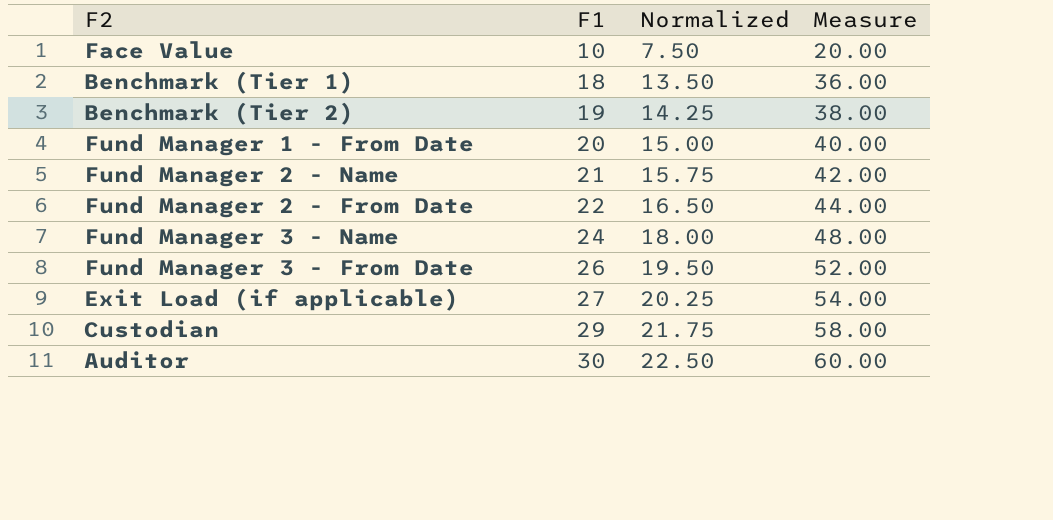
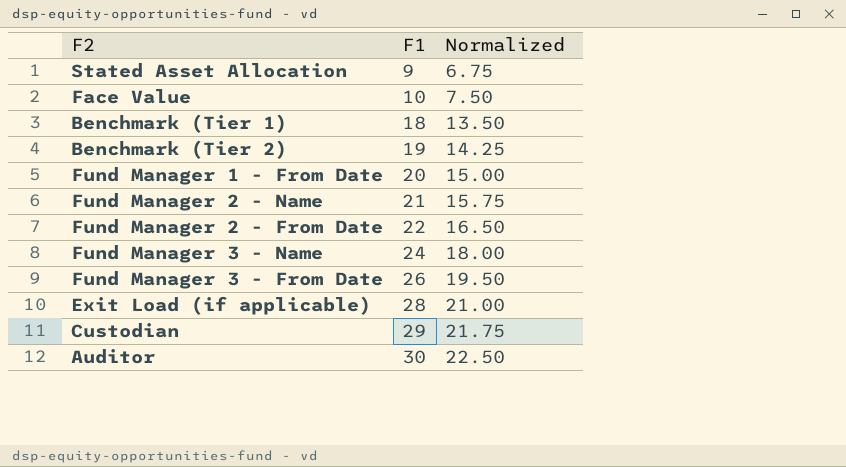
column Measure | formula: [F1] * 2 -> none
row Stated Asset Allocation: none -> 9 | 6.75
Exit Load (if applicable) | F1: 27 -> 28
Exit Load (if applicable) | Normalized: 20.25 -> 21.00

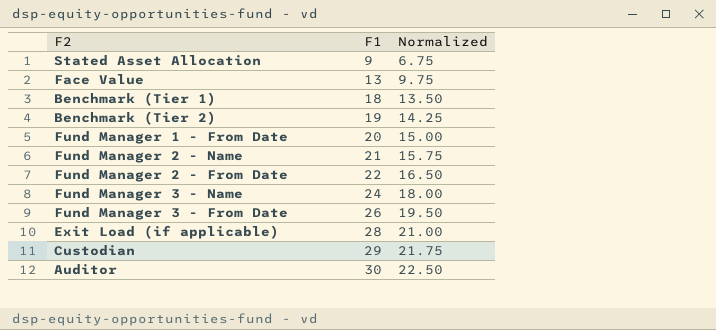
Face Value | F1: 10 -> 13
Face Value | Normalized: 7.50 -> 9.75

